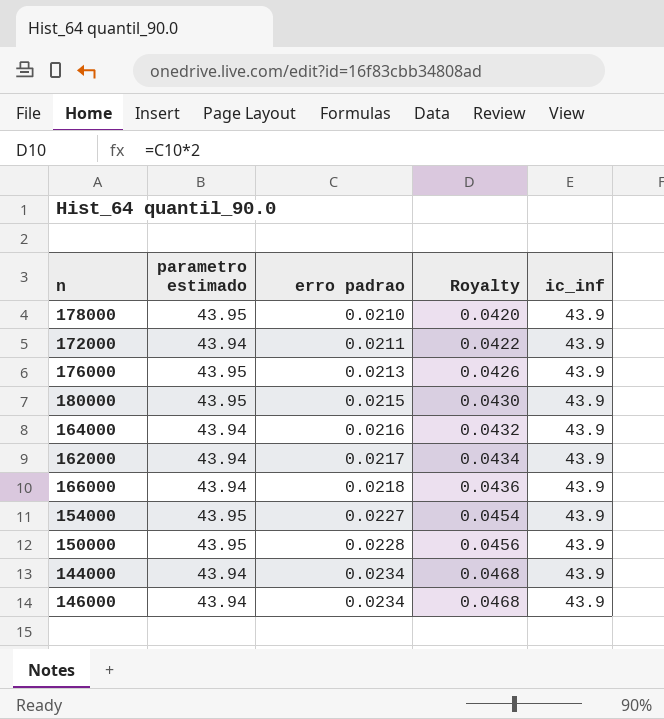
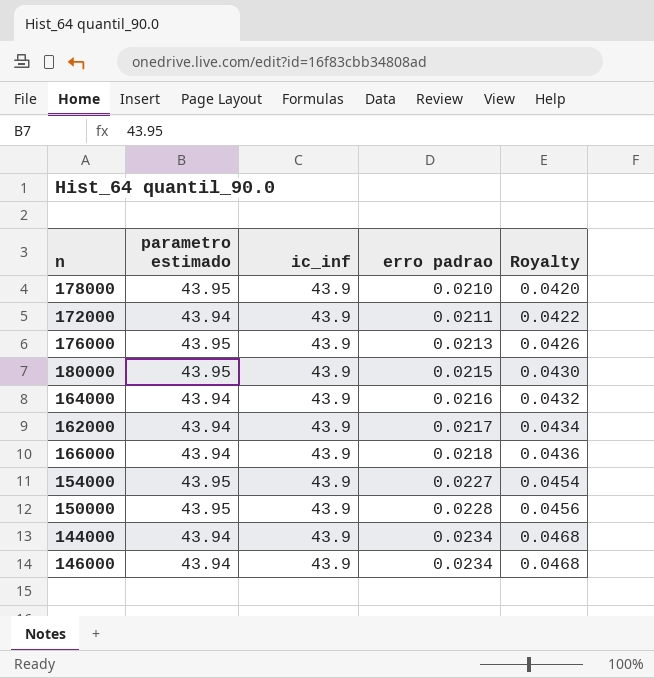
column ic_inf | position: 5 -> 3

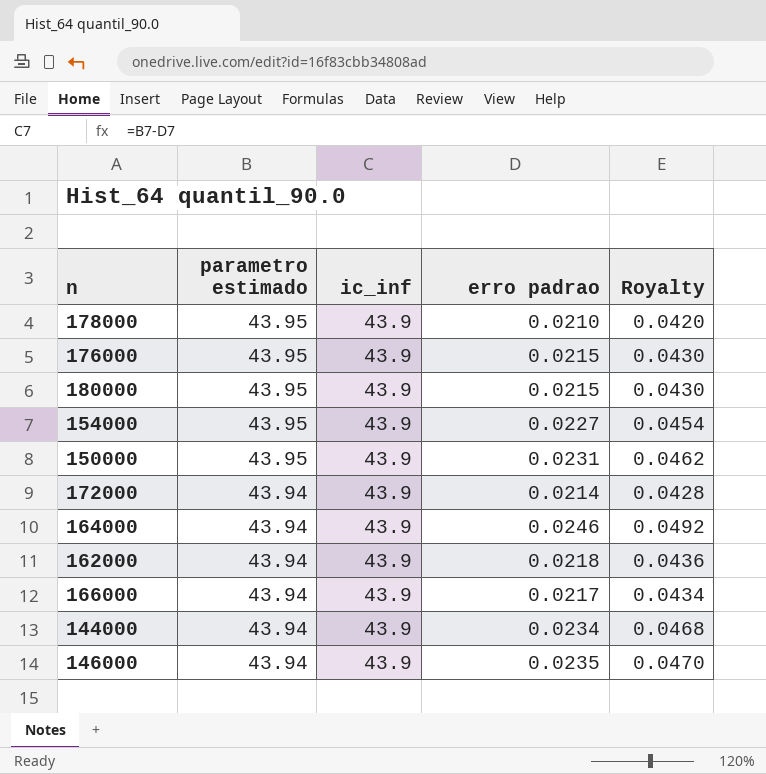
row order: erro padrao ascending -> parametro estimado descending
176000 | erro padrao: 0.0213 -> 0.0215
176000 | Royalty: 0.0426 -> 0.0430
150000 | erro padrao: 0.0228 -> 0.0231
150000 | Royalty: 0.0456 -> 0.0462
172000 | erro padrao: 0.0211 -> 0.0214
172000 | Royalty: 0.0422 -> 0.0428
164000 | erro padrao: 0.0216 -> 0.0246
164000 | Royalty: 0.0432 -> 0.0492
162000 | erro padrao: 0.0217 -> 0.0218
162000 | Royalty: 0.0434 -> 0.0436
166000 | erro padrao: 0.0218 -> 0.0217
166000 | Royalty: 0.0436 -> 0.0434
146000 | erro padrao: 0.0234 -> 0.0235
146000 | Royalty: 0.0468 -> 0.0470

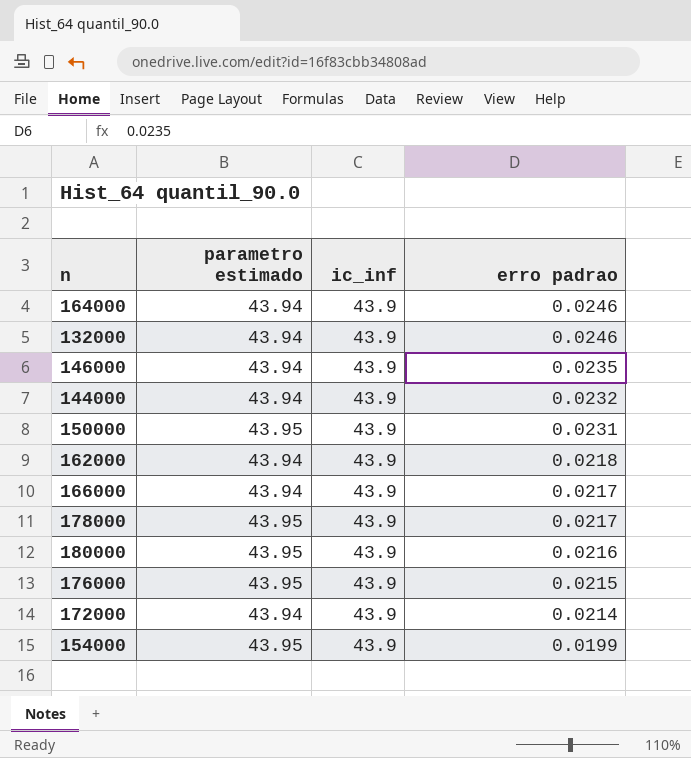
row order: parametro estimado descending -> erro padrao descending
column Royalty | formula: [erro padrao] * 2 -> none
row 132000: none -> 43.94 | 43.9 | 0.0246
144000 | erro padrao: 0.0234 -> 0.0232
178000 | erro padrao: 0.0210 -> 0.0217
180000 | erro padrao: 0.0215 -> 0.0216
154000 | erro padrao: 0.0227 -> 0.0199

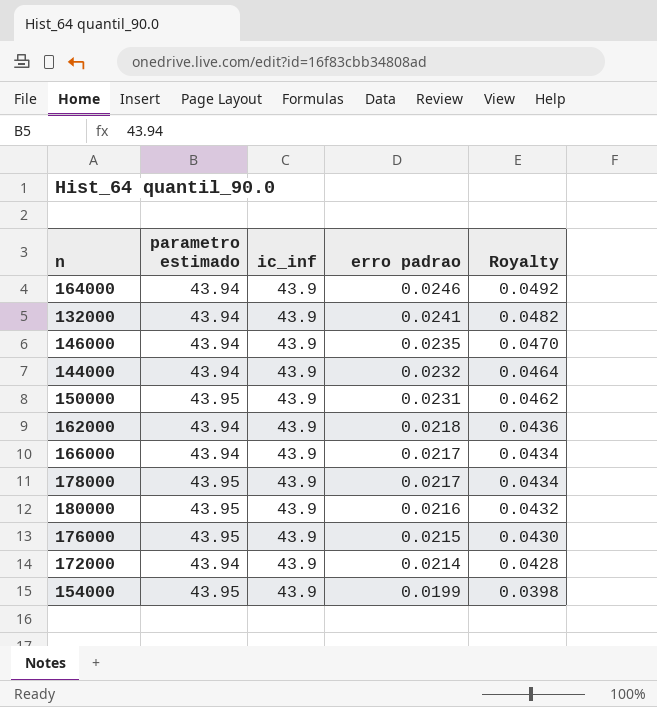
column Royalty | formula: none -> [erro padrao] * 2
132000 | erro padrao: 0.0246 -> 0.0241

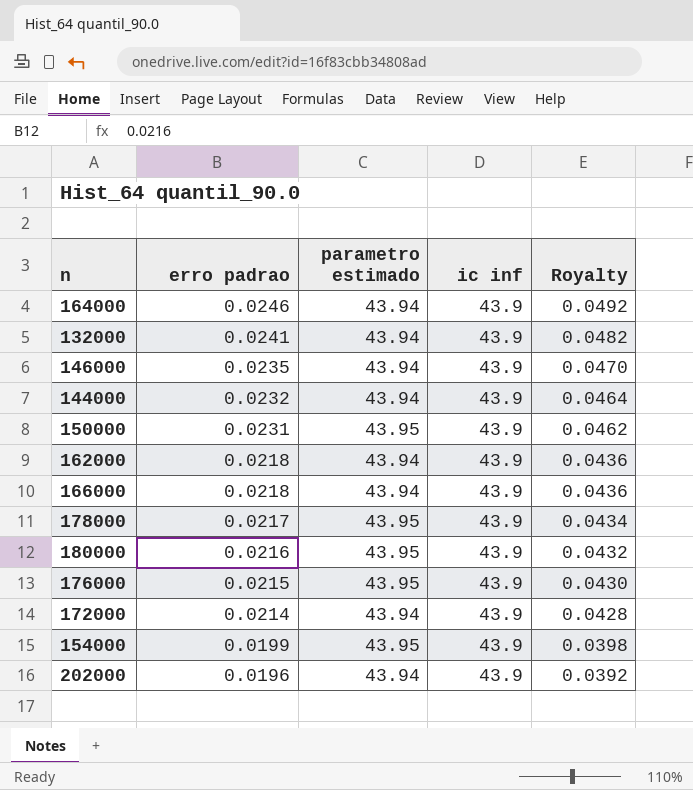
column erro padrao | position: 4 -> 2
column name: ic_inf -> ic inf
166000 | erro padrao: 0.0217 -> 0.0218
166000 | Royalty: 0.0434 -> 0.0436
row 202000: none -> 0.0196 | 43.94 | 43.9 | 0.0392

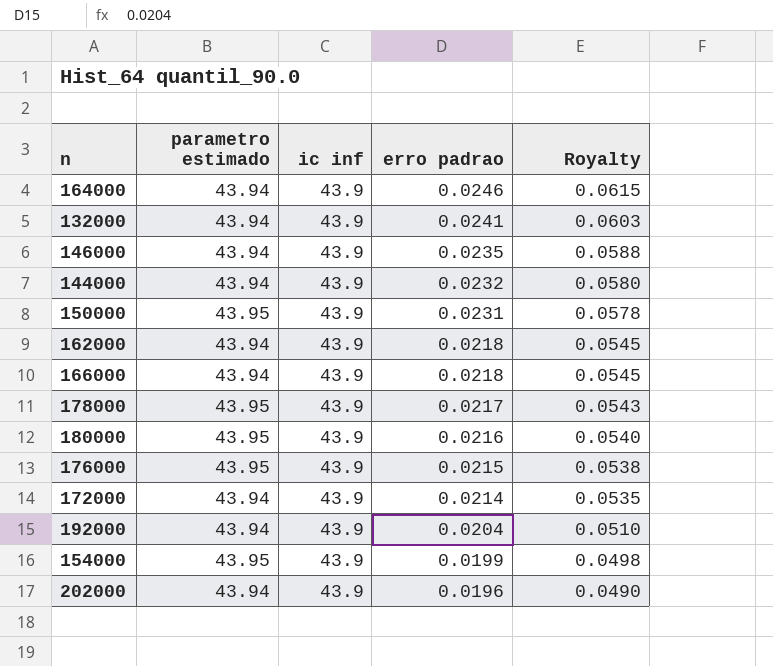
column erro padrao | position: 2 -> 4
column Royalty | formula: [erro padrao] * 2 -> [erro padrao] * 2.5
row 192000: none -> 43.94 | 43.9 | 0.0204 | 0.0510

